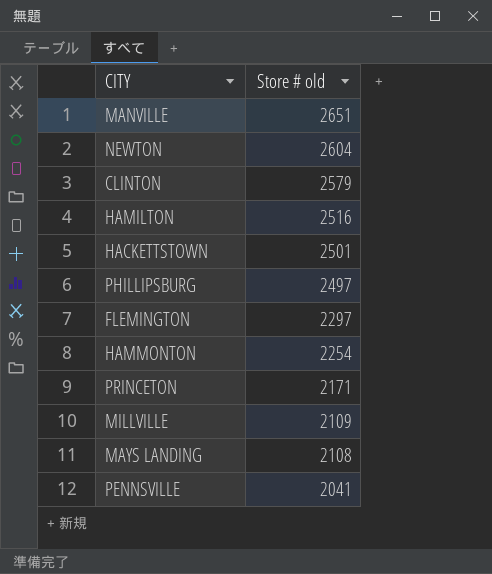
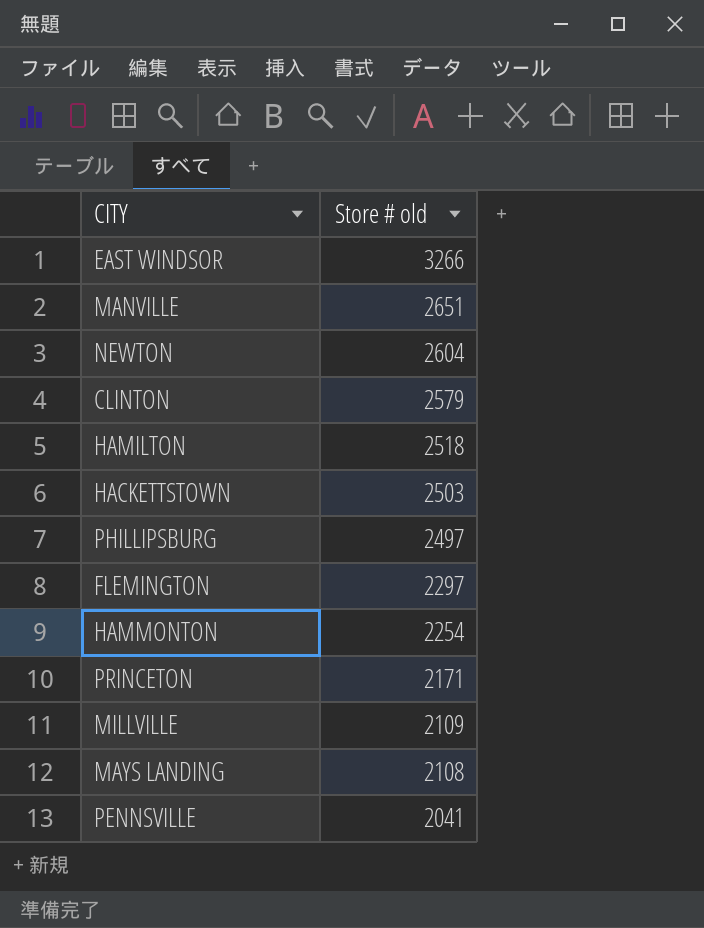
row EAST WINDSOR: none -> 3266
HAMILTON | Store # old: 2516 -> 2518
HACKETTSTOWN | Store # old: 2501 -> 2503

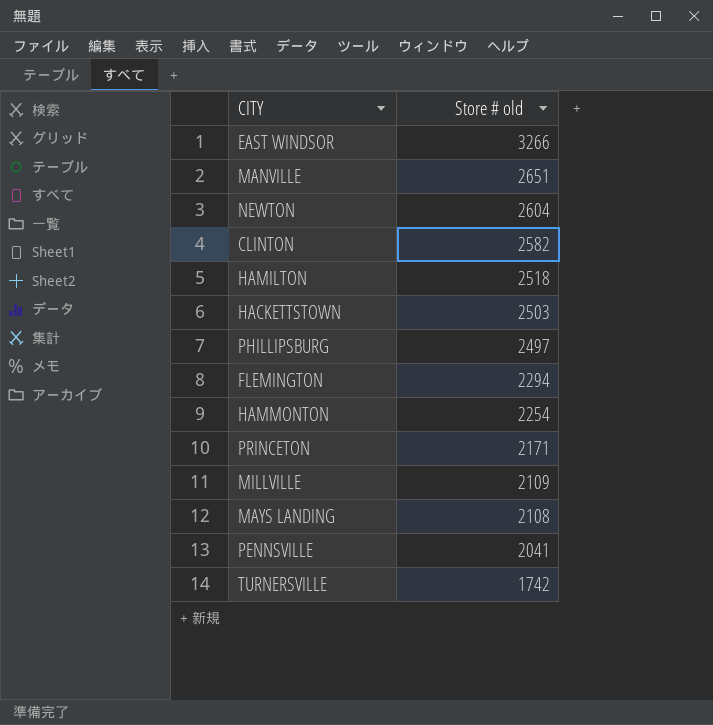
CLINTON | Store # old: 2579 -> 2582
FLEMINGTON | Store # old: 2297 -> 2294
row TURNERSVILLE: none -> 1742

